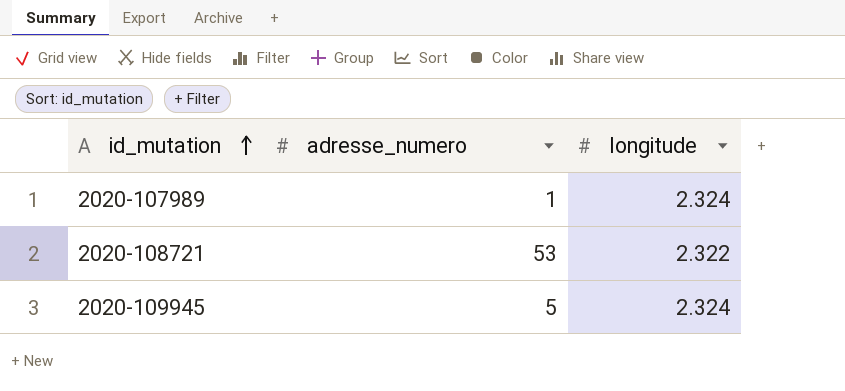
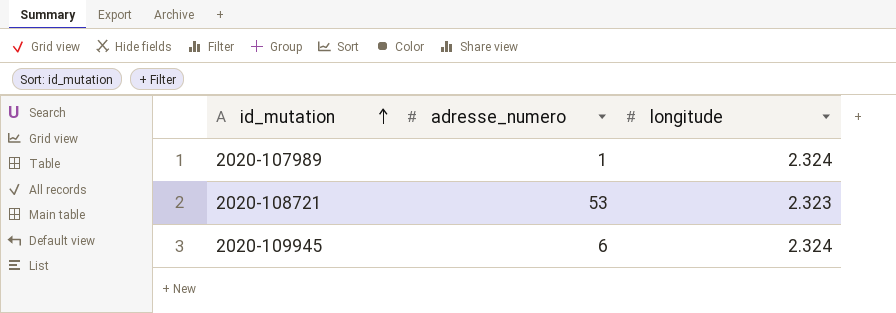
2020-108721 | longitude: 2.322 -> 2.323
2020-109945 | adresse_numero: 5 -> 6

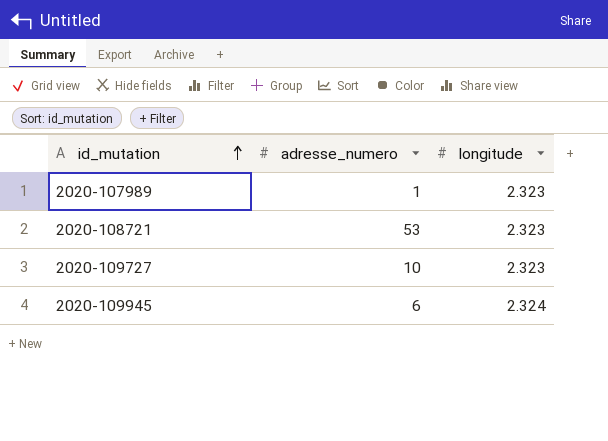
2020-107989 | longitude: 2.324 -> 2.323
row 2020-109727: none -> 10 | 2.323

